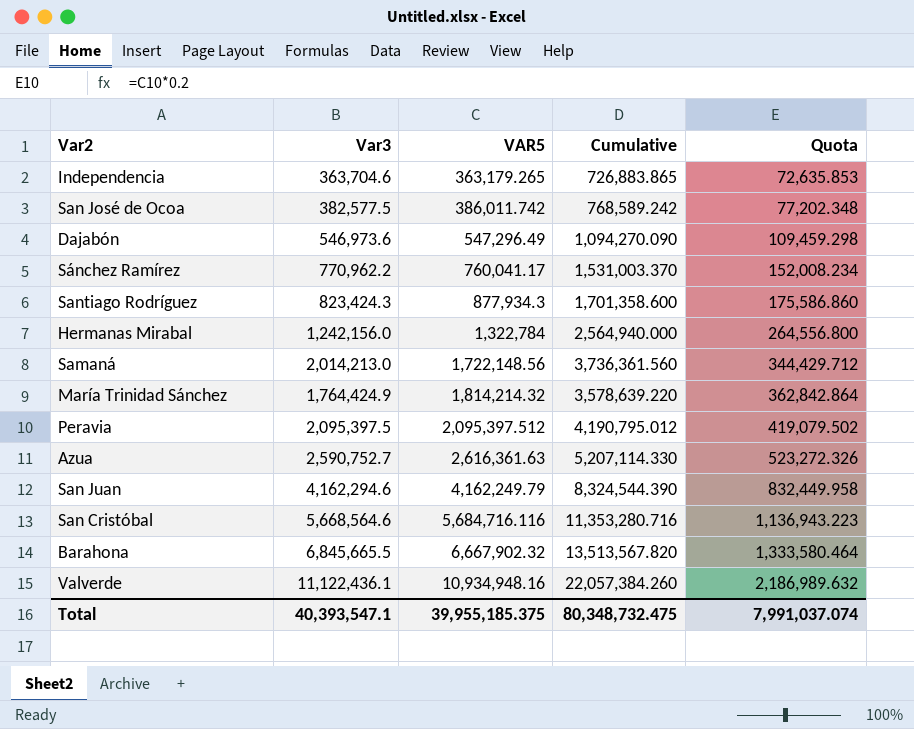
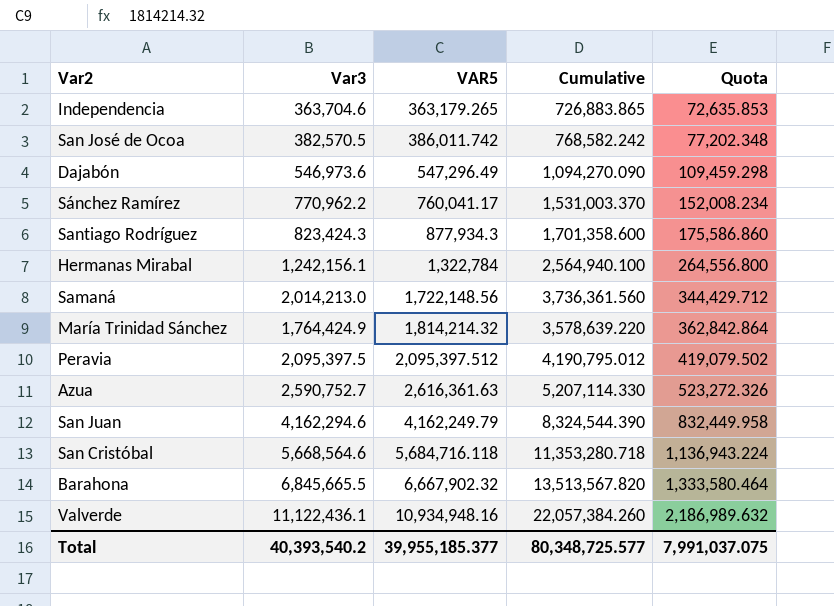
San José de Ocoa | Var3: 382,577.5 -> 382,570.5
San José de Ocoa | Cumulative: 768,589.242 -> 768,582.242
Hermanas Mirabal | Var3: 1,242,156.0 -> 1,242,156.1
Hermanas Mirabal | Cumulative: 2,564,940.000 -> 2,564,940.100
San Cristóbal | VAR5: 5,684,716.116 -> 5,684,716.118
San Cristóbal | Cumulative: 11,353,280.716 -> 11,353,280.718
San Cristóbal | Quota: 1,136,943.223 -> 1,136,943.224
Total | Var3: 40,393,547.1 -> 40,393,540.2
Total | VAR5: 39,955,185.375 -> 39,955,185.377
Total | Cumulative: 80,348,732.475 -> 80,348,725.577
Total | Quota: 7,991,037.074 -> 7,991,037.075

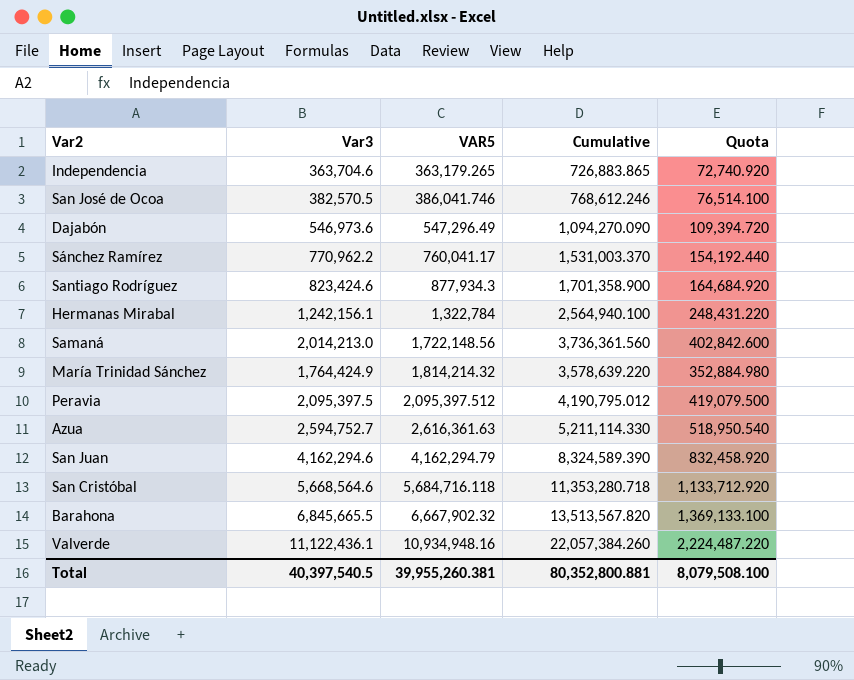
column Quota | formula: [VAR5] * 0.2 -> [Var3] * 0.2
San José de Ocoa | VAR5: 386,011.742 -> 386,041.746
San José de Ocoa | Cumulative: 768,582.242 -> 768,612.246
Santiago Rodríguez | Var3: 823,424.3 -> 823,424.6
Santiago Rodríguez | Cumulative: 1,701,358.600 -> 1,701,358.900
Azua | Var3: 2,590,752.7 -> 2,594,752.7
Azua | Cumulative: 5,207,114.330 -> 5,211,114.330
San Juan | VAR5: 4,162,249.79 -> 4,162,294.79
San Juan | Cumulative: 8,324,544.390 -> 8,324,589.390
Total | Var3: 40,393,540.2 -> 40,397,540.5
Total | VAR5: 39,955,185.377 -> 39,955,260.381
Total | Cumulative: 80,348,725.577 -> 80,352,800.881
Total | Quota: 7,991,037.075 -> 8,079,508.100

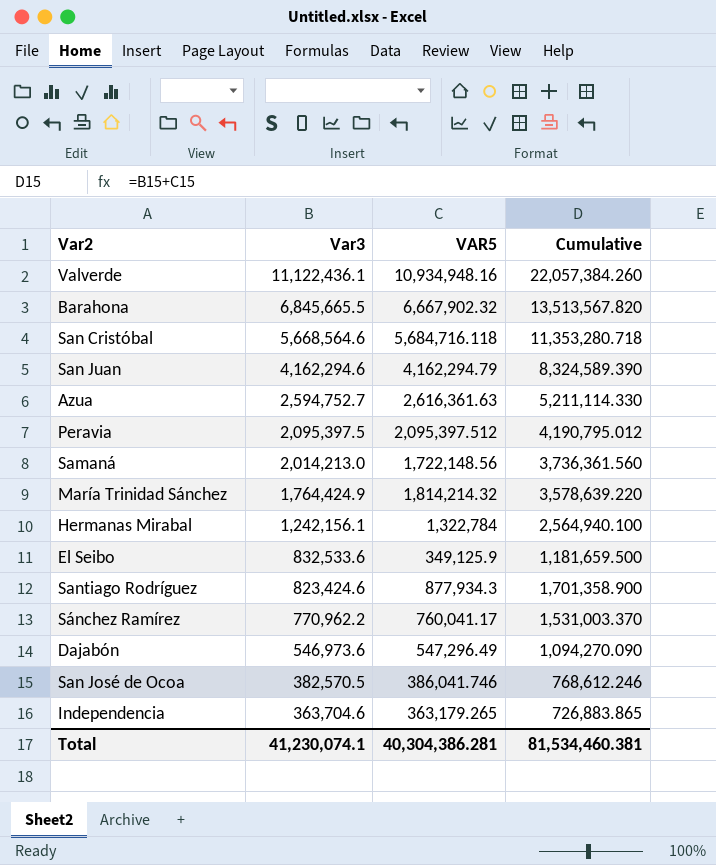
row order: VAR5 ascending -> Var3 descending
column Quota | formula: [Var3] * 0.2 -> none
row El Seibo: none -> 832,533.6 | 349,125.9 | 1,181,659.500
Total | Var3: 40,397,540.5 -> 41,230,074.1
Total | VAR5: 39,955,260.381 -> 40,304,386.281
Total | Cumulative: 80,352,800.881 -> 81,534,460.381

